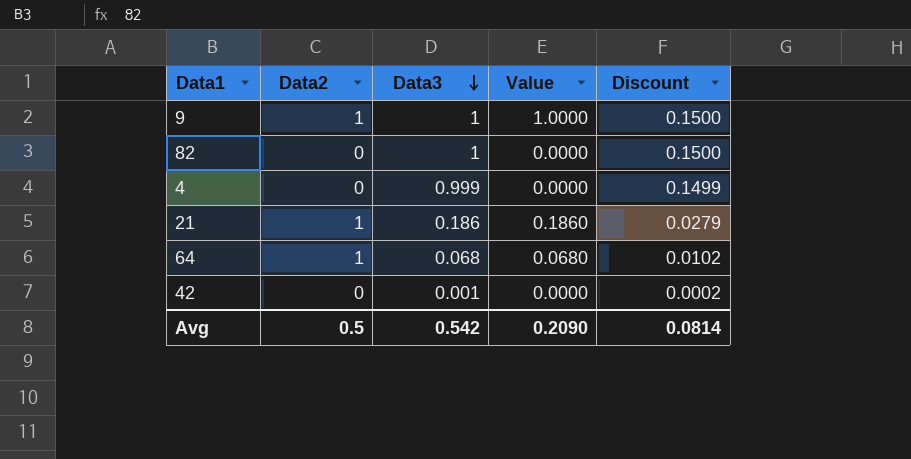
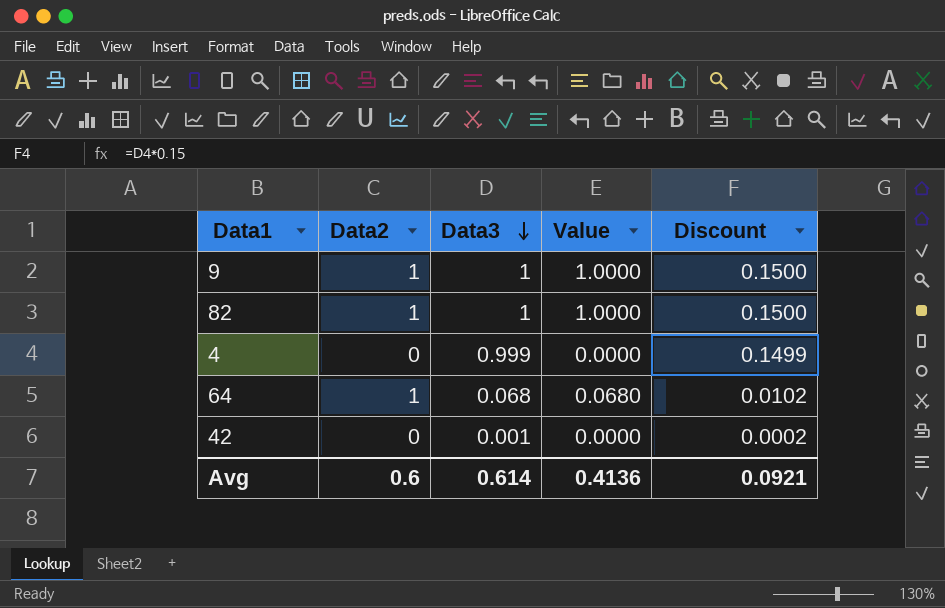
row 21: 1 | 0.186 | 0.1860 | 0.0279 -> none
82 | Data2: 0 -> 1
82 | Value: 0.0000 -> 1.0000
Avg | Data2: 0.5 -> 0.6
Avg | Data3: 0.542 -> 0.614
Avg | Value: 0.2090 -> 0.4136
Avg | Discount: 0.0814 -> 0.0921

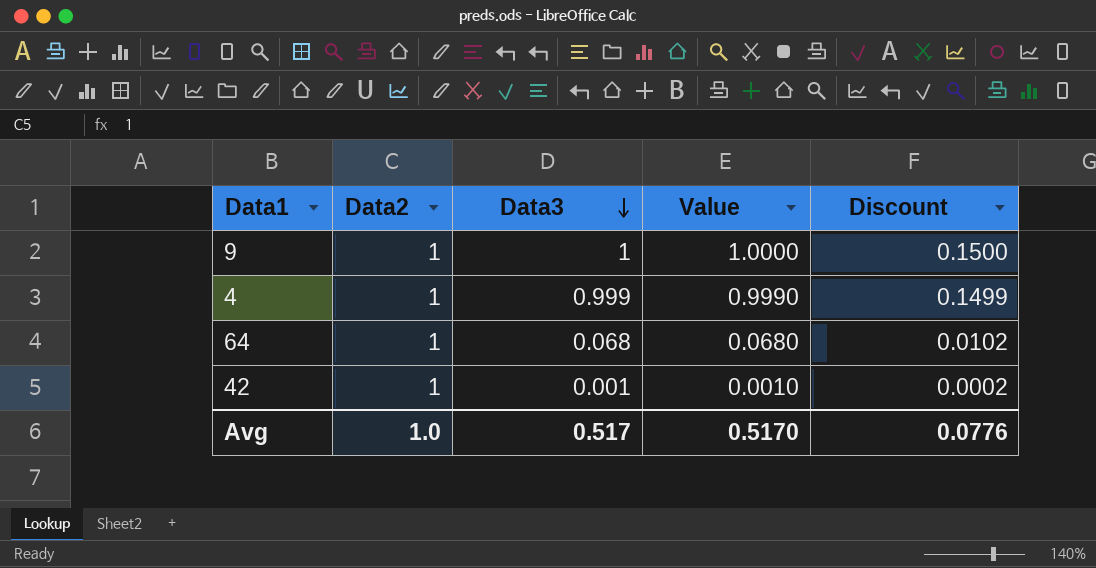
row 82: 1 | 1 | 1.0000 | 0.1500 -> none
4 | Data2: 0 -> 1
4 | Value: 0.0000 -> 0.9990
42 | Data2: 0 -> 1
42 | Value: 0.0000 -> 0.0010
Avg | Data2: 0.6 -> 1.0
Avg | Data3: 0.614 -> 0.517
Avg | Value: 0.4136 -> 0.5170
Avg | Discount: 0.0921 -> 0.0776

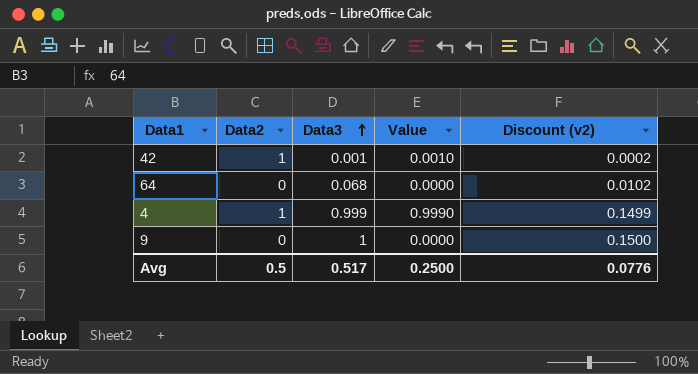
row order: Data3 descending -> Data3 ascending
column name: Discount -> Discount (v2)
64 | Data2: 1 -> 0
64 | Value: 0.0680 -> 0.0000
9 | Data2: 1 -> 0
9 | Value: 1.0000 -> 0.0000
Avg | Data2: 1.0 -> 0.5
Avg | Value: 0.5170 -> 0.2500

